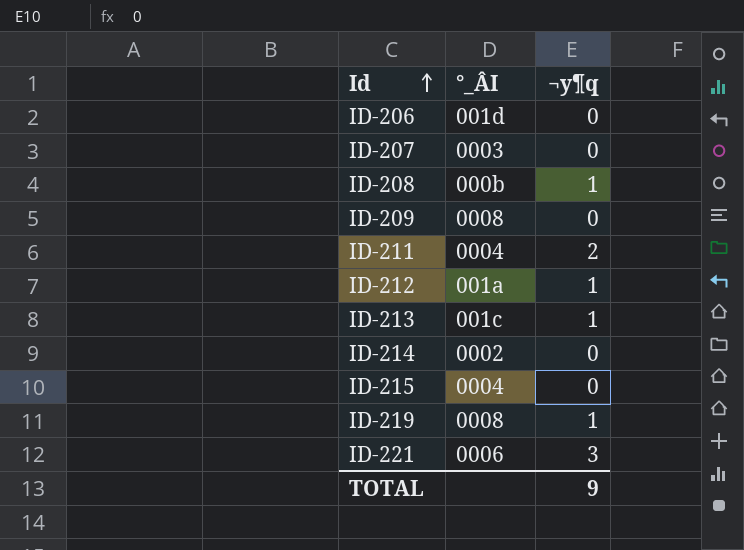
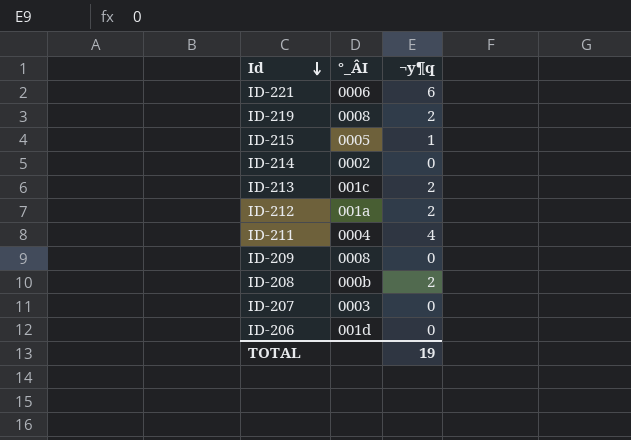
row order: Id ascending -> Id descending
ID-221 | ¬y¶q: 3 -> 6
ID-219 | ¬y¶q: 1 -> 2
ID-215 | °_ÂI: 0004 -> 0005
ID-215 | ¬y¶q: 0 -> 1
ID-213 | ¬y¶q: 1 -> 2
ID-212 | ¬y¶q: 1 -> 2
ID-211 | ¬y¶q: 2 -> 4
ID-208 | ¬y¶q: 1 -> 2
TOTAL | ¬y¶q: 9 -> 19

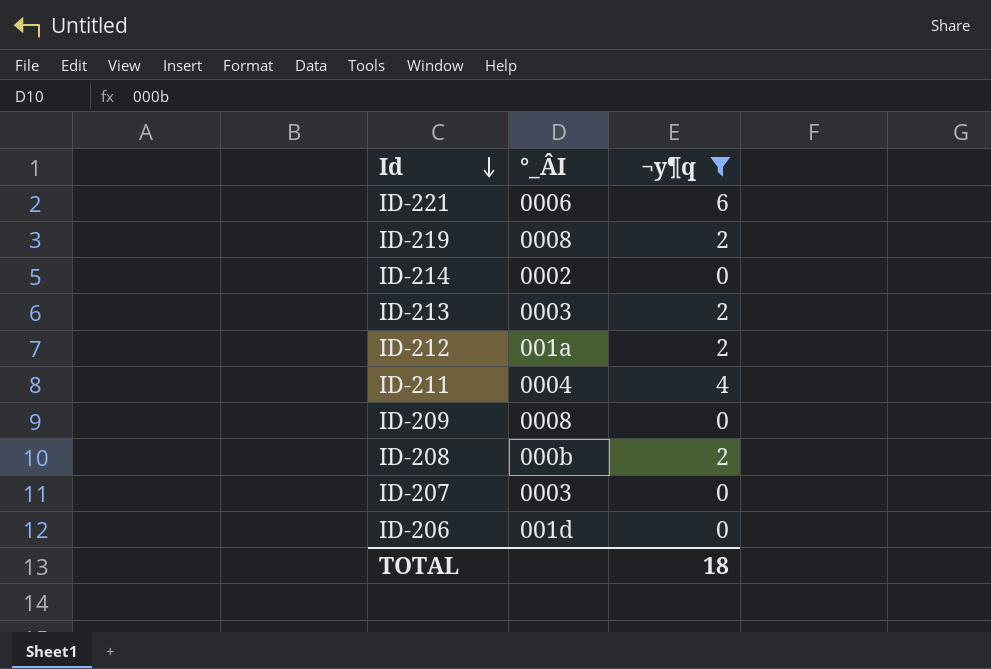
filter: none -> ¬y¶q != 1
ID-213 | °_ÂI: 001c -> 0003
TOTAL | ¬y¶q: 19 -> 18

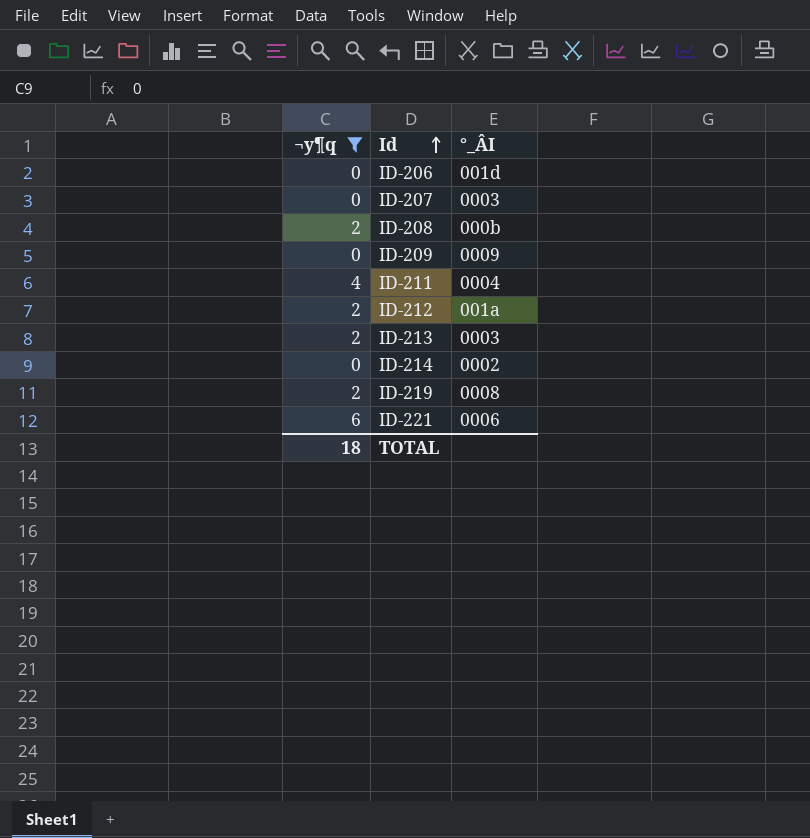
row order: Id descending -> Id ascending
column ¬y¶q | position: 3 -> 1
ID-209 | °_ÂI: 0008 -> 0009

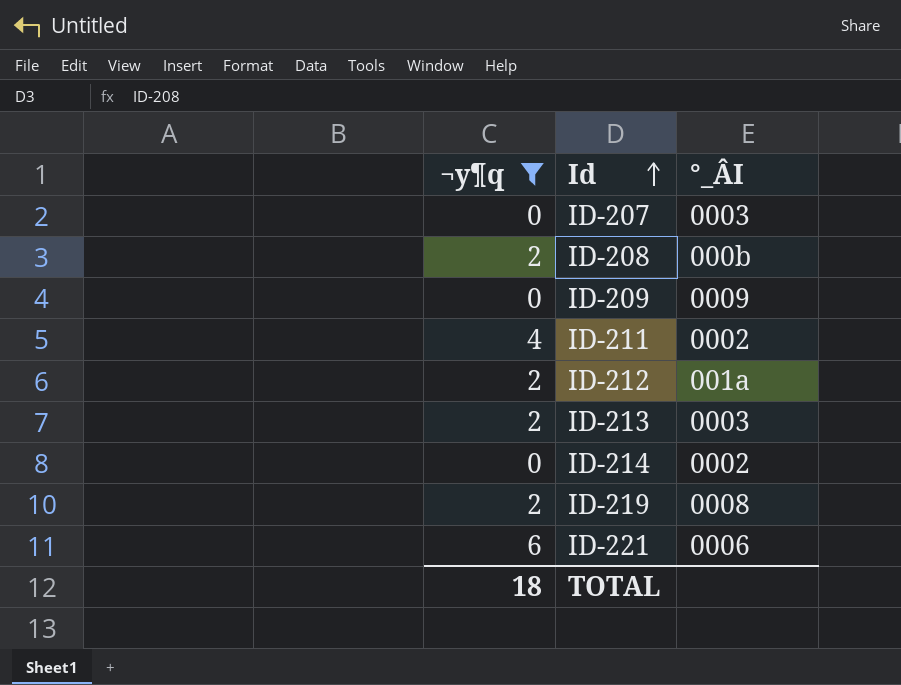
row ID-206: 0 | 001d -> none
ID-211 | °_ÂI: 0004 -> 0002

